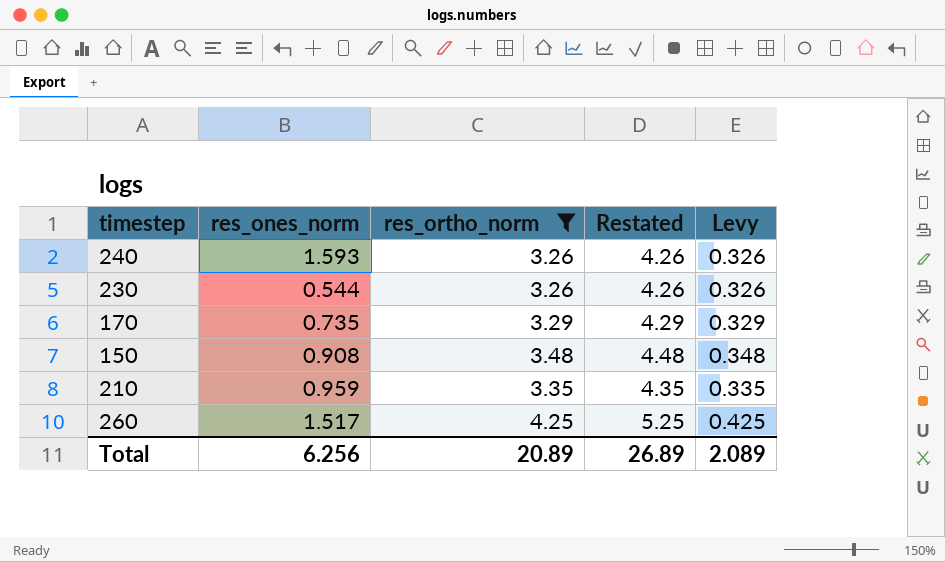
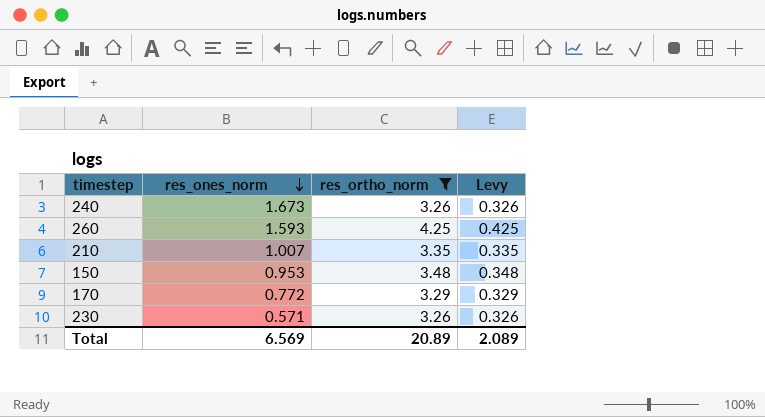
row order: none -> res_ones_norm descending
column Restated | formula: [res_ortho_norm] + 1 -> none
240 | res_ones_norm: 1.593 -> 1.673
260 | res_ones_norm: 1.517 -> 1.593
210 | res_ones_norm: 0.959 -> 1.007
150 | res_ones_norm: 0.908 -> 0.953
170 | res_ones_norm: 0.735 -> 0.772
230 | res_ones_norm: 0.544 -> 0.571
Total | res_ones_norm: 6.256 -> 6.569

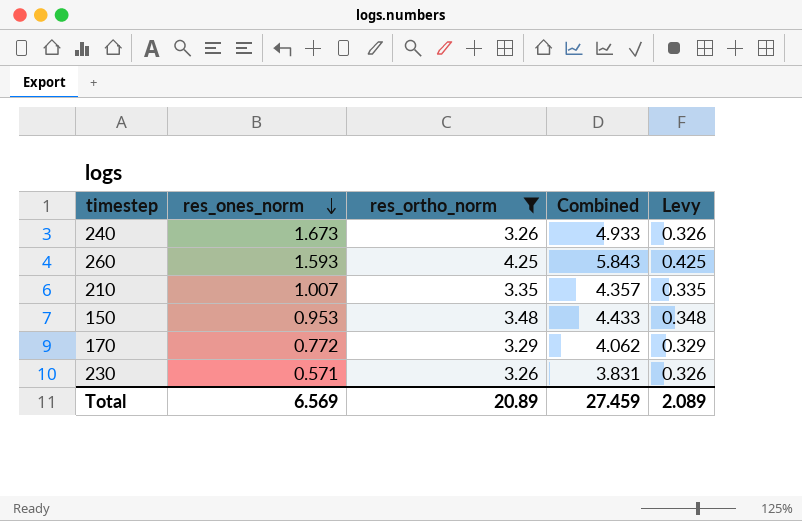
column Combined | formula: none -> [res_ones_norm] + [res_ortho_norm]

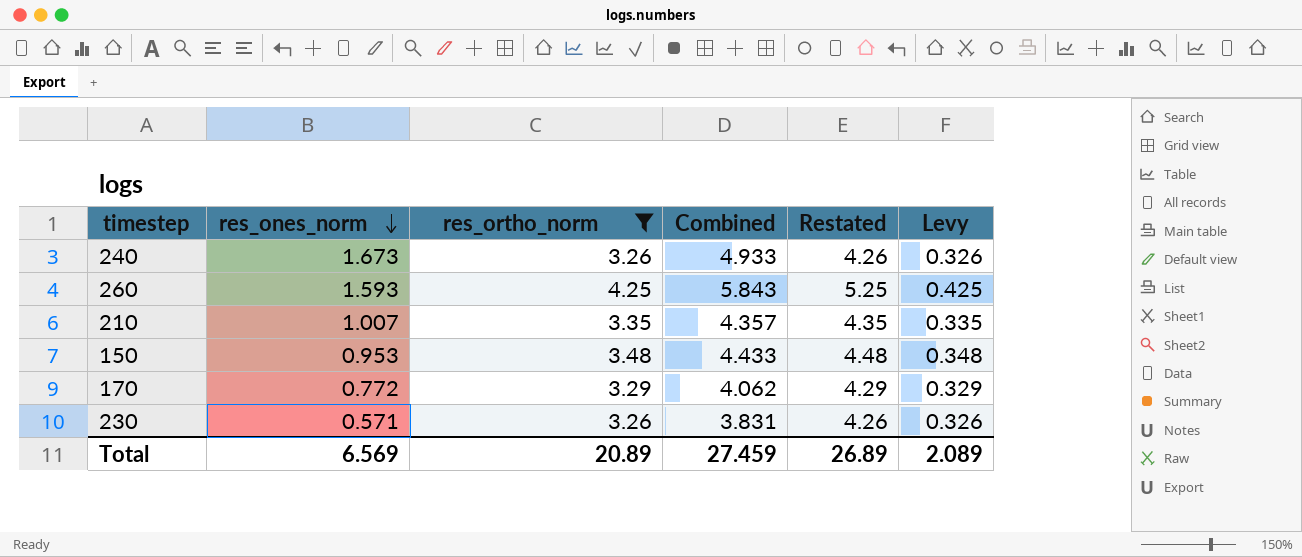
column Restated | formula: none -> [res_ortho_norm] + 1

